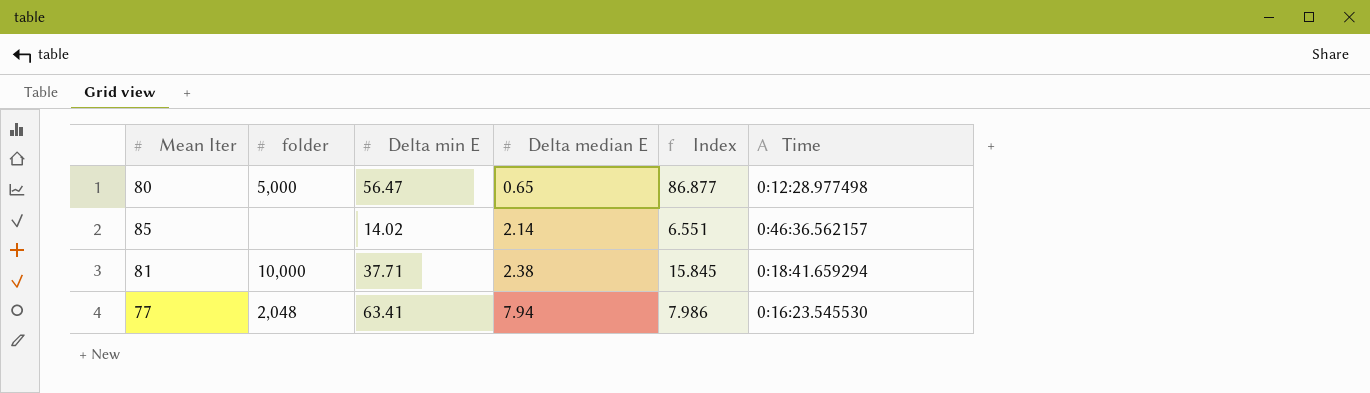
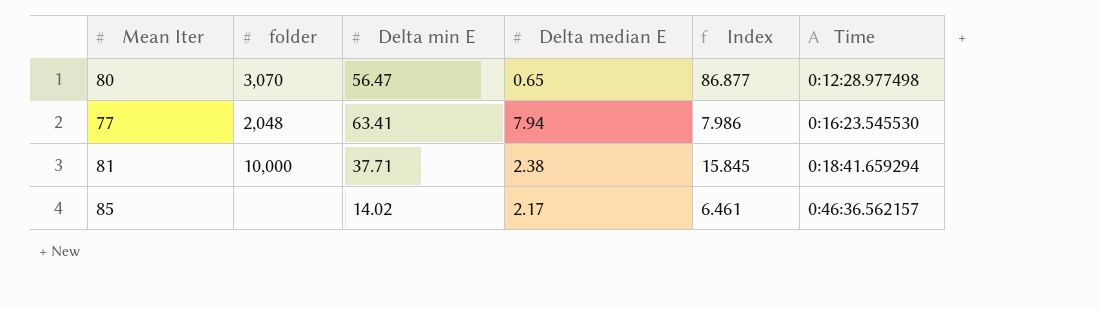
row order: Delta median E ascending -> Time ascending
80 | folder: 5,000 -> 3,070
85 | Delta median E: 2.14 -> 2.17
85 | Index: 6.551 -> 6.461

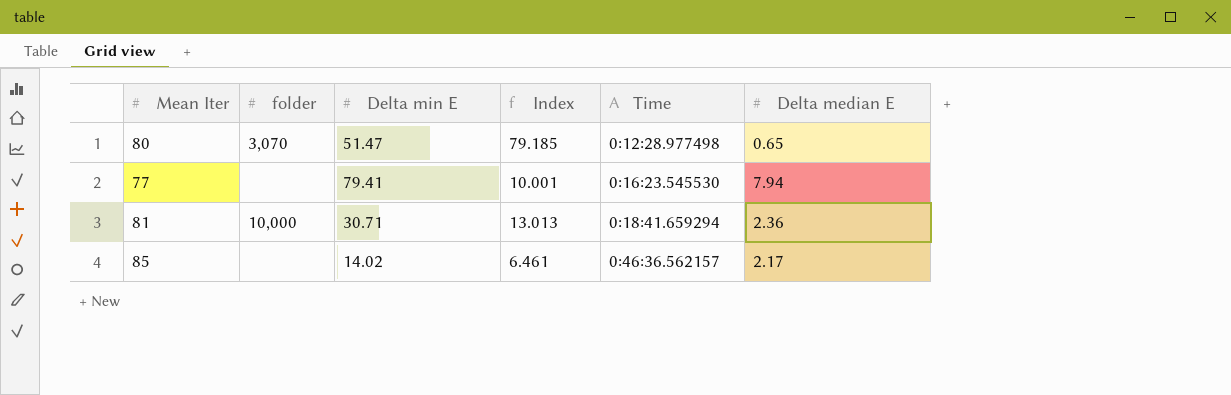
column Delta median E | position: 4 -> 6
80 | Delta min E: 56.47 -> 51.47
80 | Index: 86.877 -> 79.185
77 | folder: 2,048 -> none
77 | Delta min E: 63.41 -> 79.41
77 | Index: 7.986 -> 10.001
81 | Delta min E: 37.71 -> 30.71
81 | Index: 15.845 -> 13.013
81 | Delta median E: 2.38 -> 2.36

